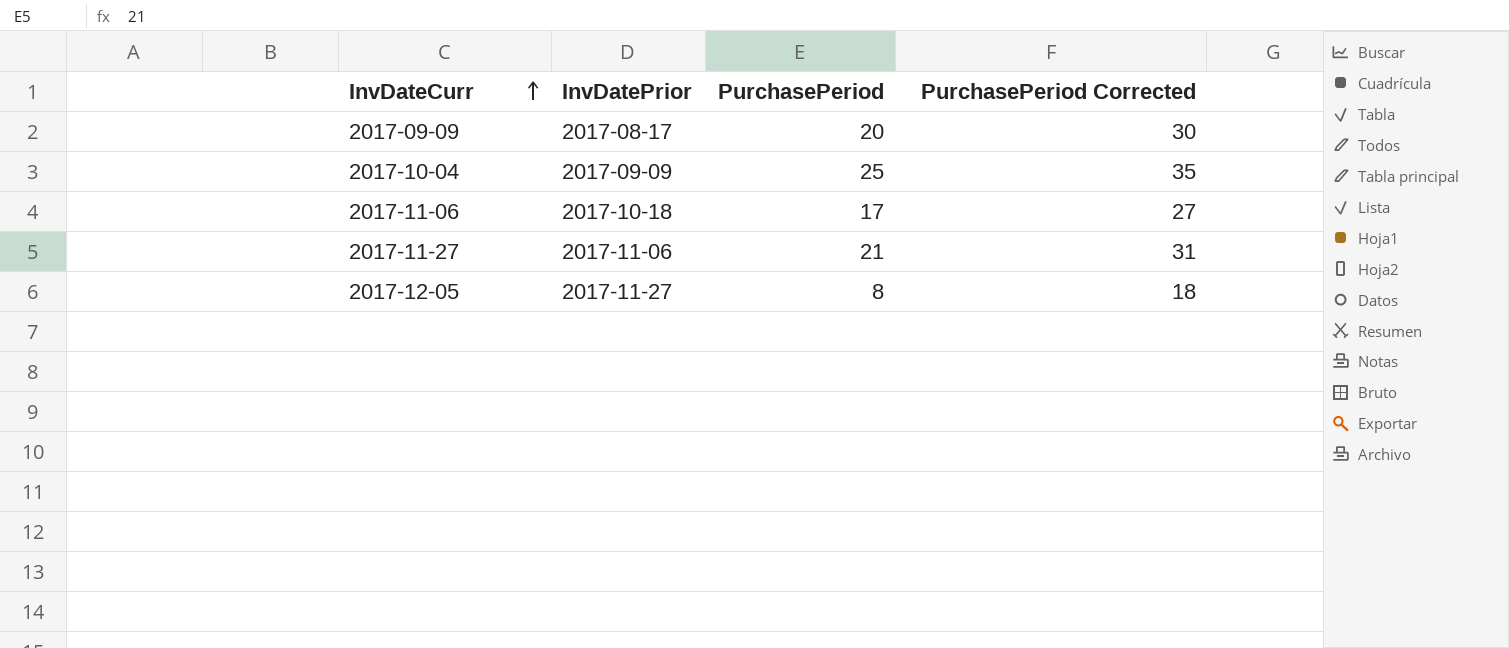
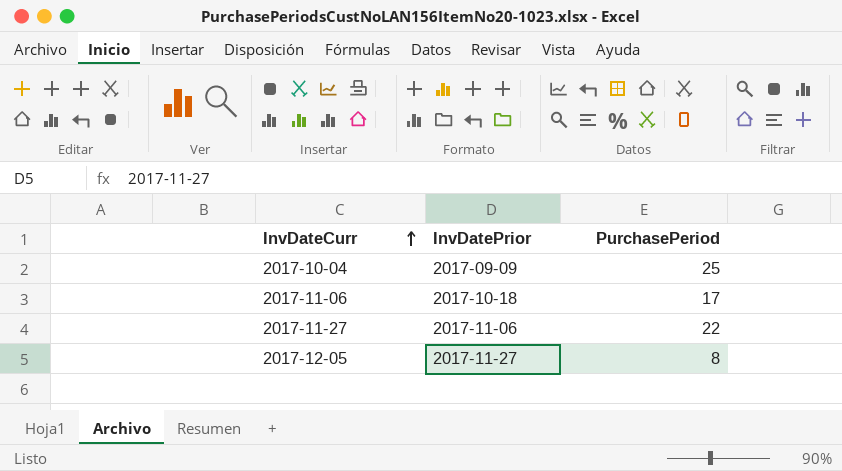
column PurchasePeriod Corrected | formula: [PurchasePeriod] + 10 -> none
row 2017-09-09: 2017-08-17 | 20 | 30 -> none
2017-11-27 | PurchasePeriod: 21 -> 22

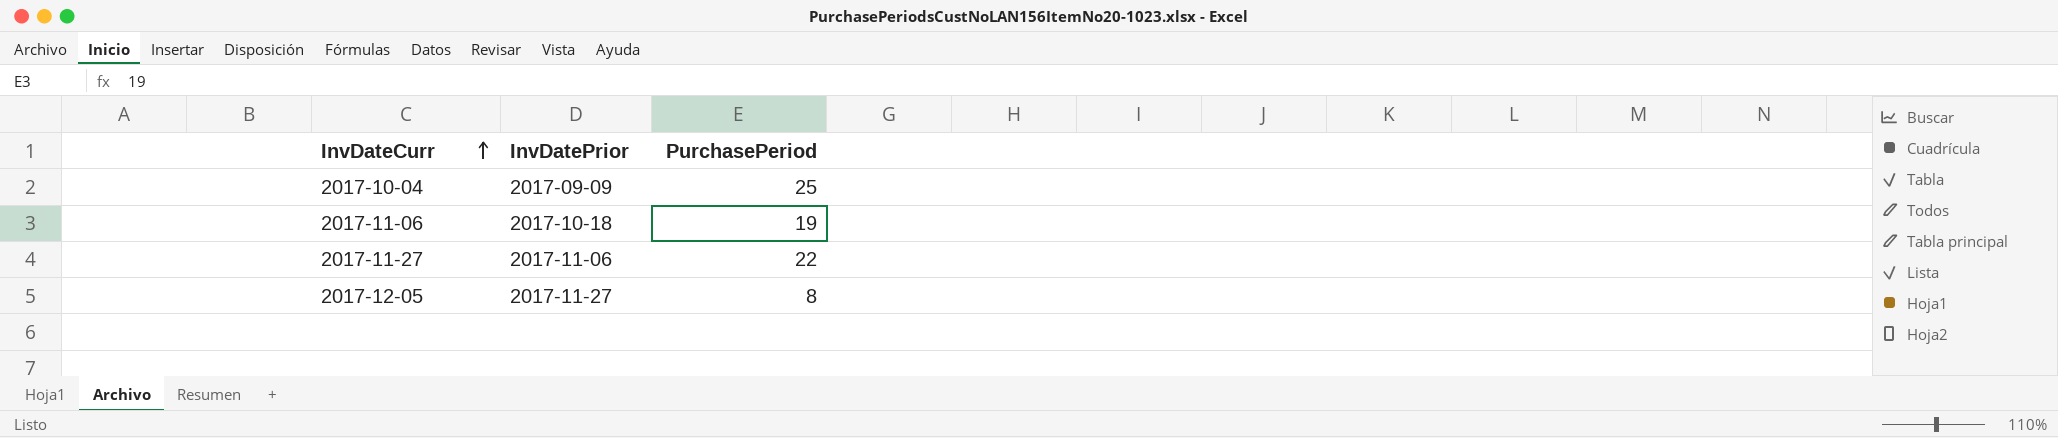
2017-11-06 | PurchasePeriod: 17 -> 19

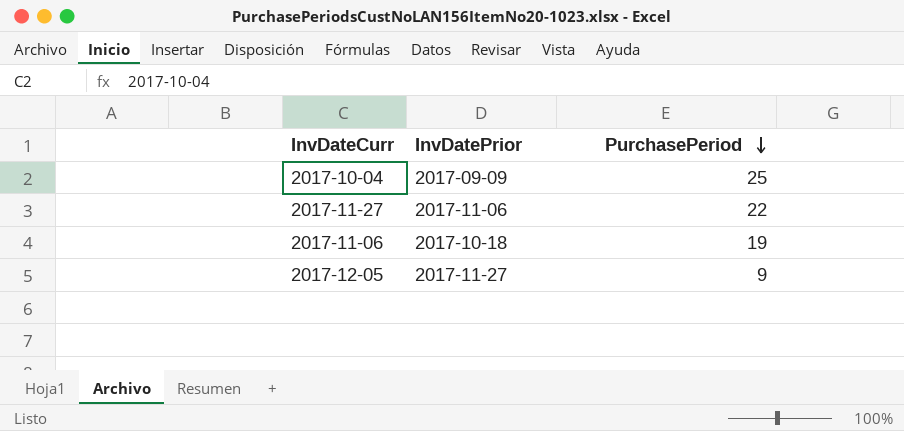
row order: InvDateCurr ascending -> PurchasePeriod descending
2017-12-05 | PurchasePeriod: 8 -> 9

